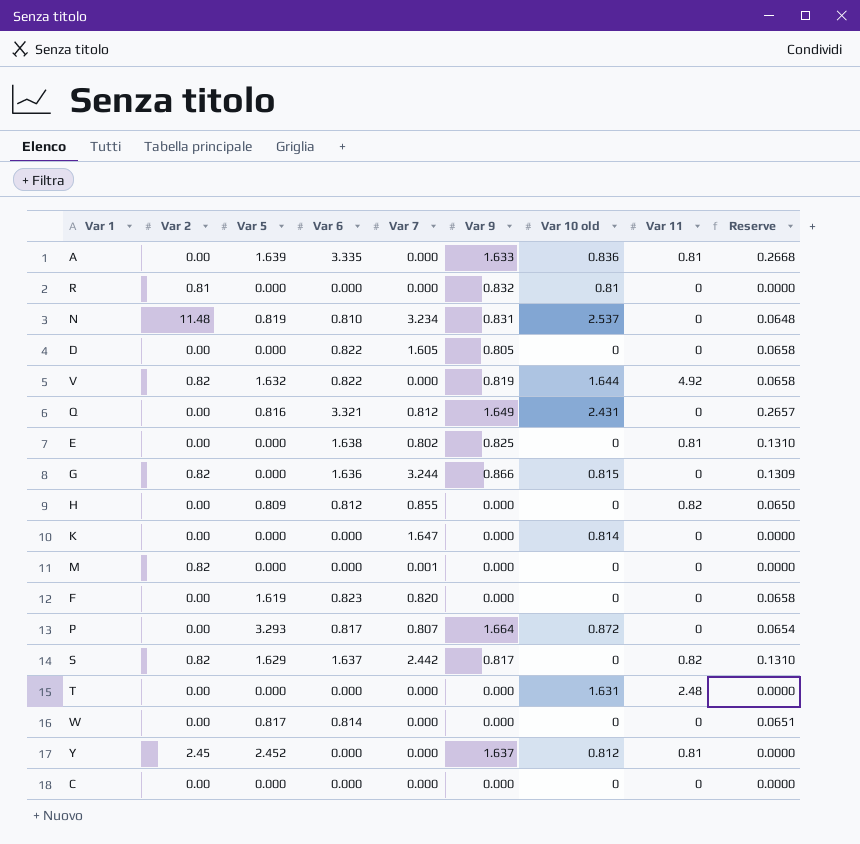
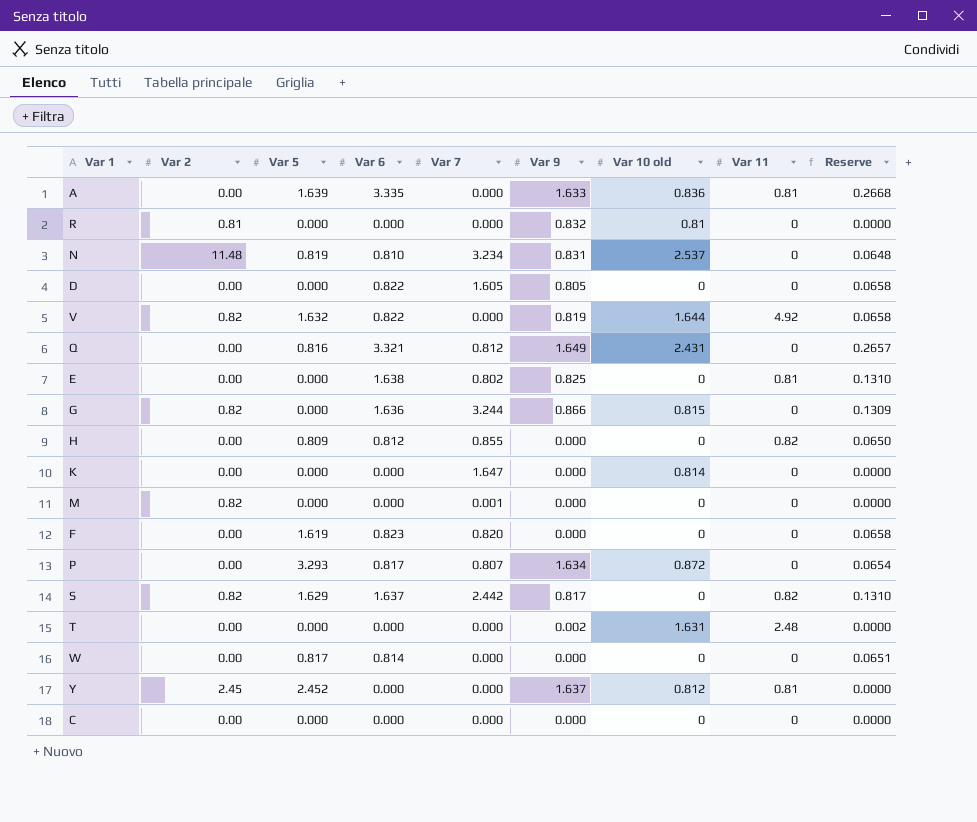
P | Var 9: 1.664 -> 1.634
T | Var 9: 0.000 -> 0.002

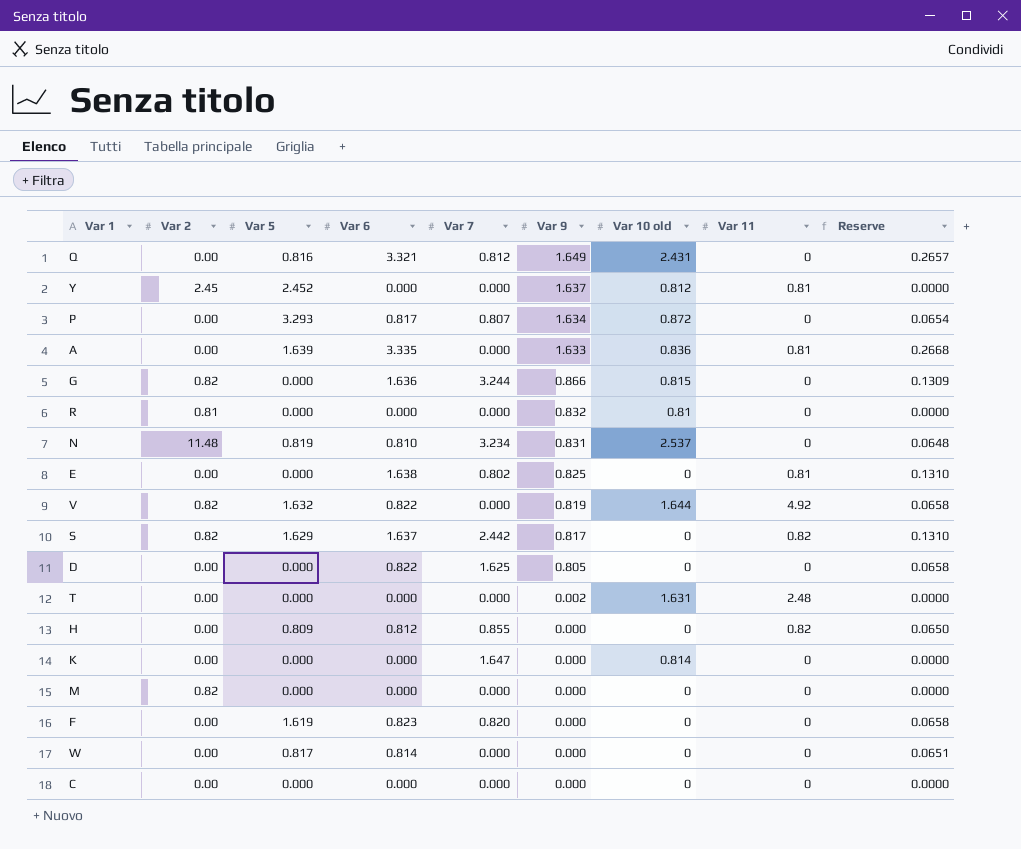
row order: none -> Var 9 descending
D | Var 7: 1.605 -> 1.625
M | Var 7: 0.001 -> 0.000

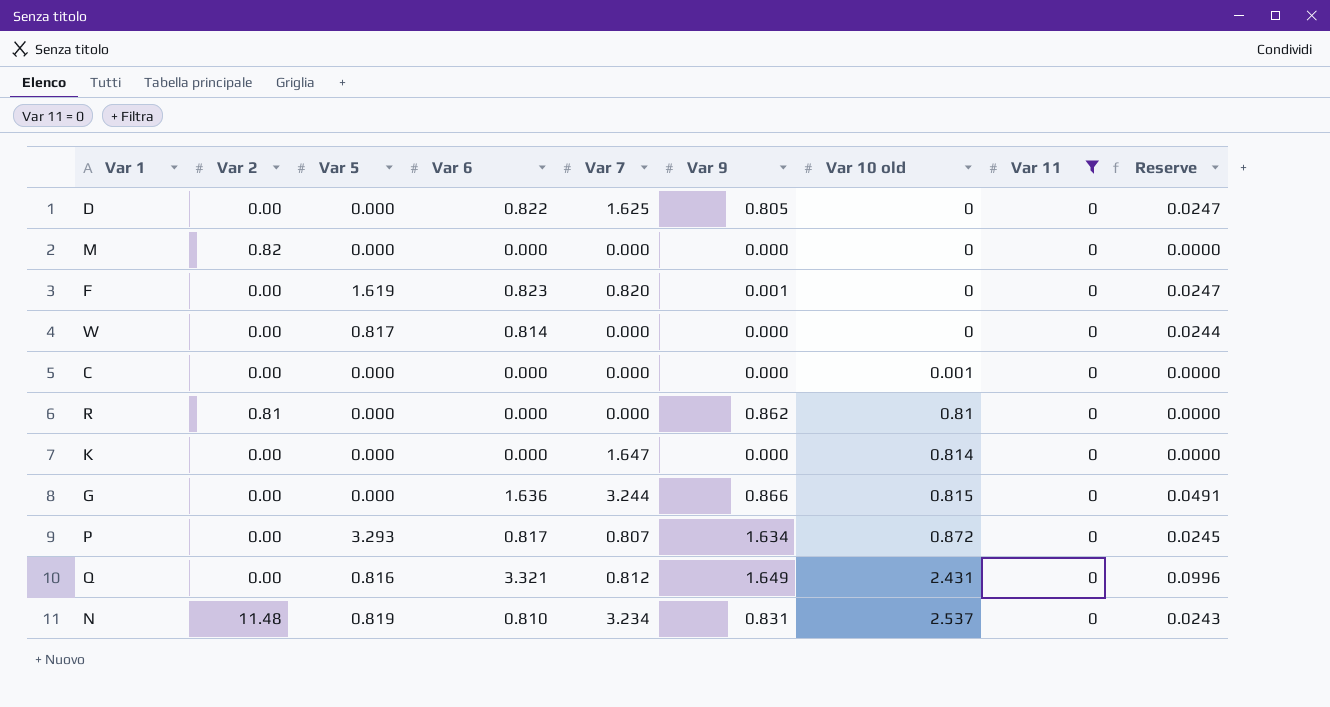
filter: none -> Var 11 = 0
row order: Var 9 descending -> Var 10 old ascending
column Reserve | formula: [Var 6] * 0.08 -> [Var 6] * 0.03
F | Var 9: 0.000 -> 0.001
C | Var 10 old: 0 -> 0.001
R | Var 9: 0.832 -> 0.862
G | Var 2: 0.82 -> 0.00

